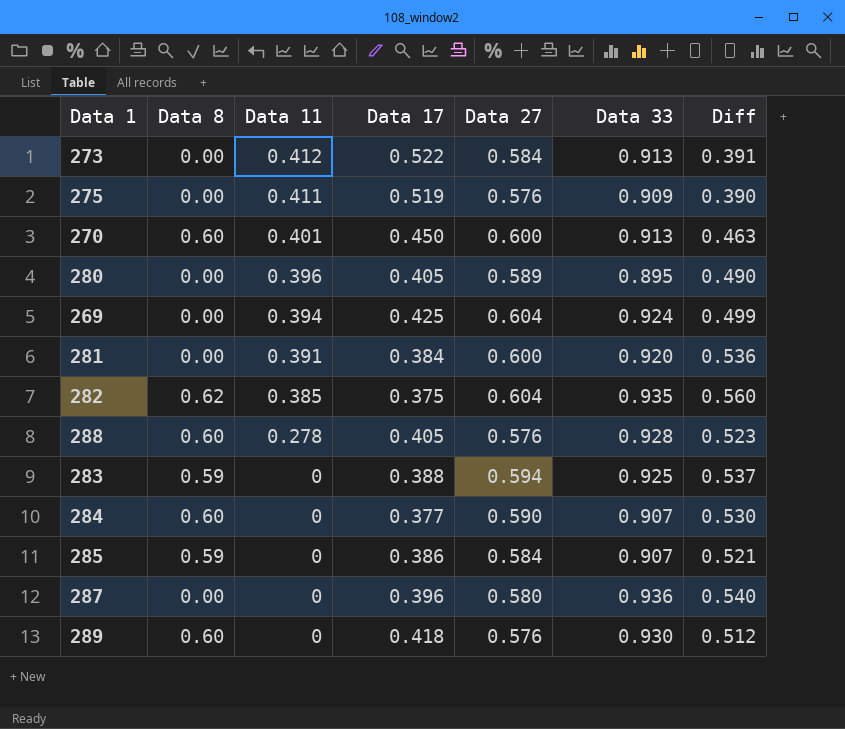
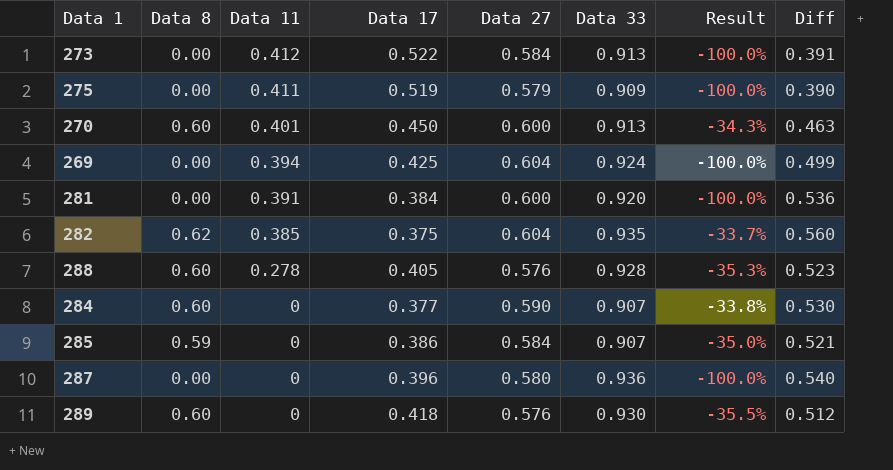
column Result | formula: none -> ([Data 8] - [Data 33]) / [Data 33]
row 280: 0.00 | 0.396 | 0.405 | 0.589 | 0.895 | 0.490 -> none
row 283: 0.59 | 0 | 0.388 | 0.594 | 0.925 | 0.537 -> none
275 | Data 27: 0.576 -> 0.579

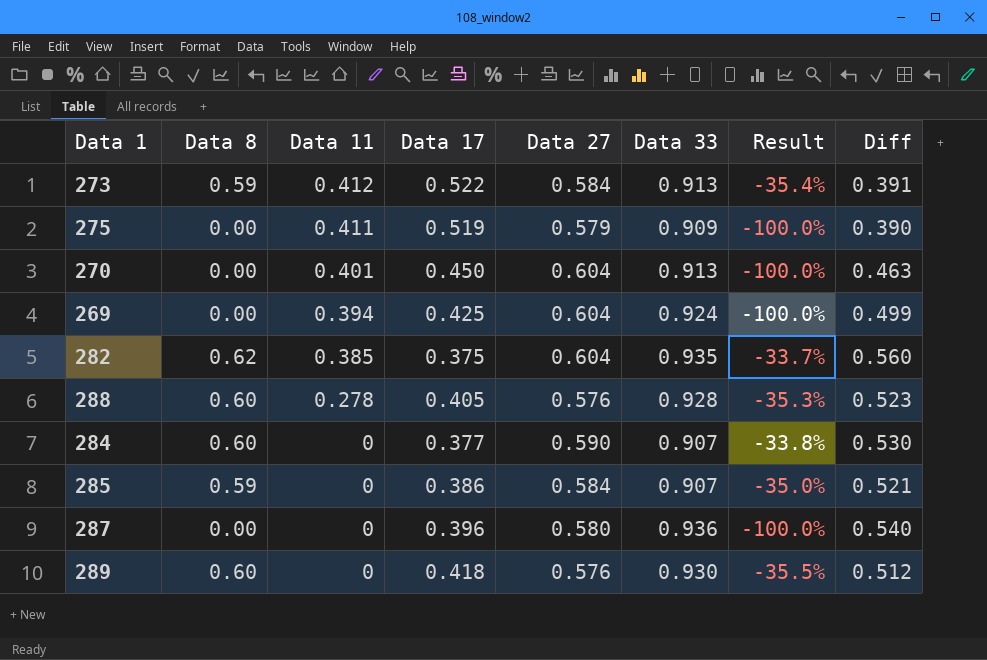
row 281: 0.00 | 0.391 | 0.384 | 0.600 | 0.920 | -100.0% | 0.536 -> none
273 | Data 8: 0.00 -> 0.59
273 | Result: -100.0% -> -35.4%
270 | Data 8: 0.60 -> 0.00
270 | Data 27: 0.600 -> 0.604
270 | Result: -34.3% -> -100.0%

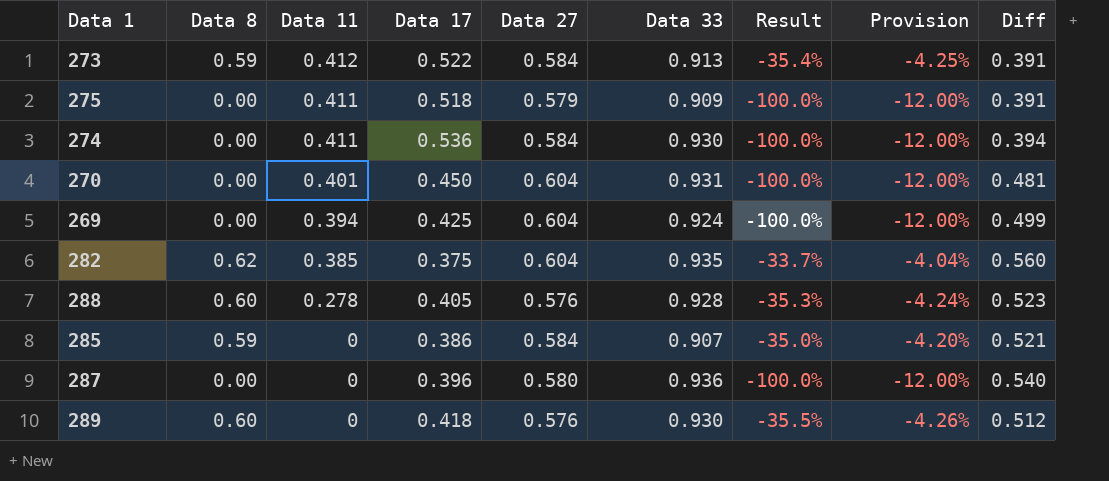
column Provision | formula: none -> [Result] * 0.12
row 284: 0.60 | 0 | 0.377 | 0.590 | 0.907 | -33.8% | 0.530 -> none
275 | Data 17: 0.519 -> 0.518
275 | Diff: 0.390 -> 0.391
row 274: none -> 0.00 | 0.411 | 0.536 | 0.584 | 0.930 | -100.0% | -12.00% | 0.394
270 | Data 33: 0.913 -> 0.931
270 | Diff: 0.463 -> 0.481

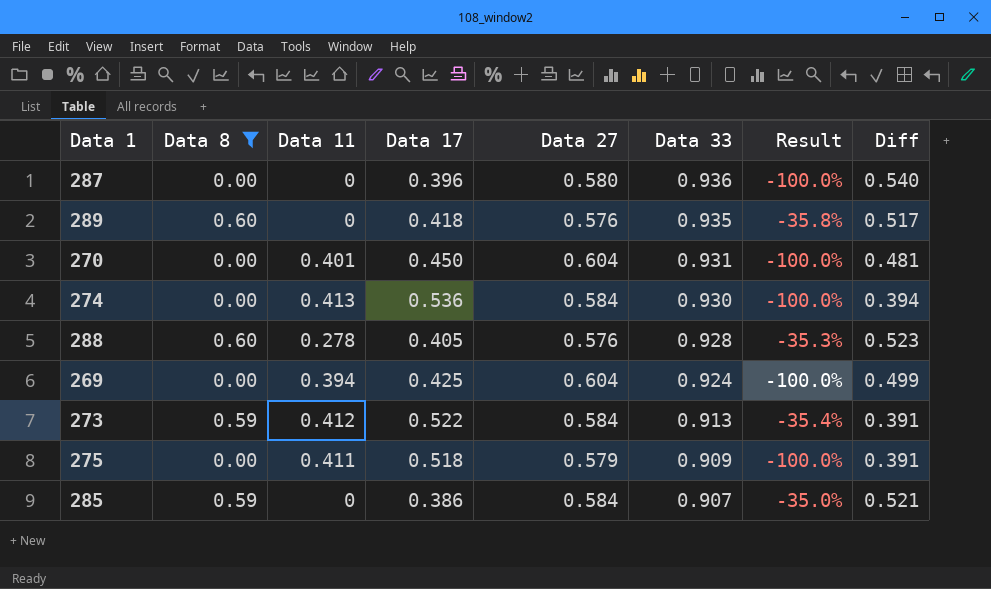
filter: none -> Data 8 != 0.62
row order: Data 11 descending -> Data 33 descending
column Provision | formula: [Result] * 0.12 -> none
289 | Data 33: 0.930 -> 0.935
289 | Result: -35.5% -> -35.8%
289 | Diff: 0.512 -> 0.517
274 | Data 11: 0.411 -> 0.413

